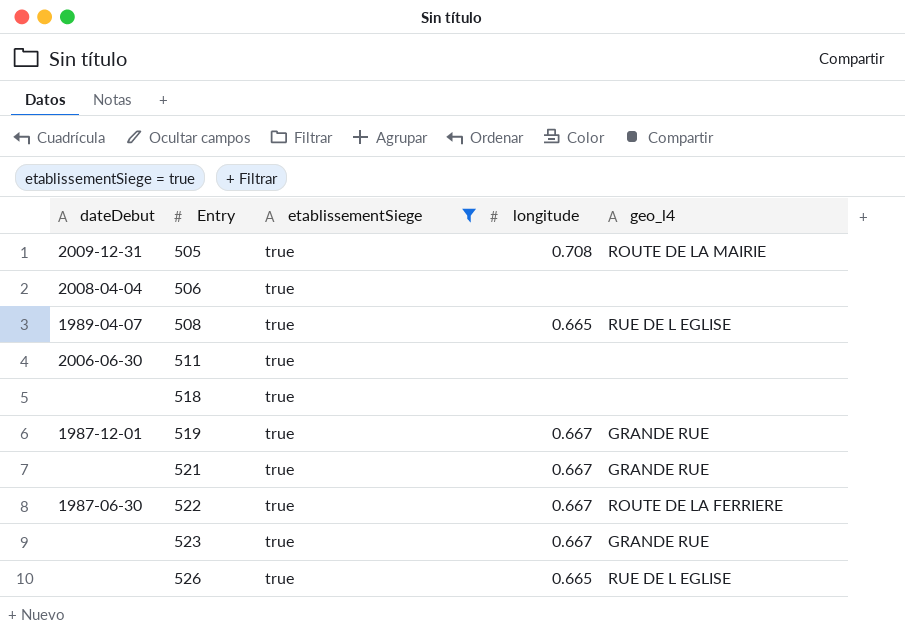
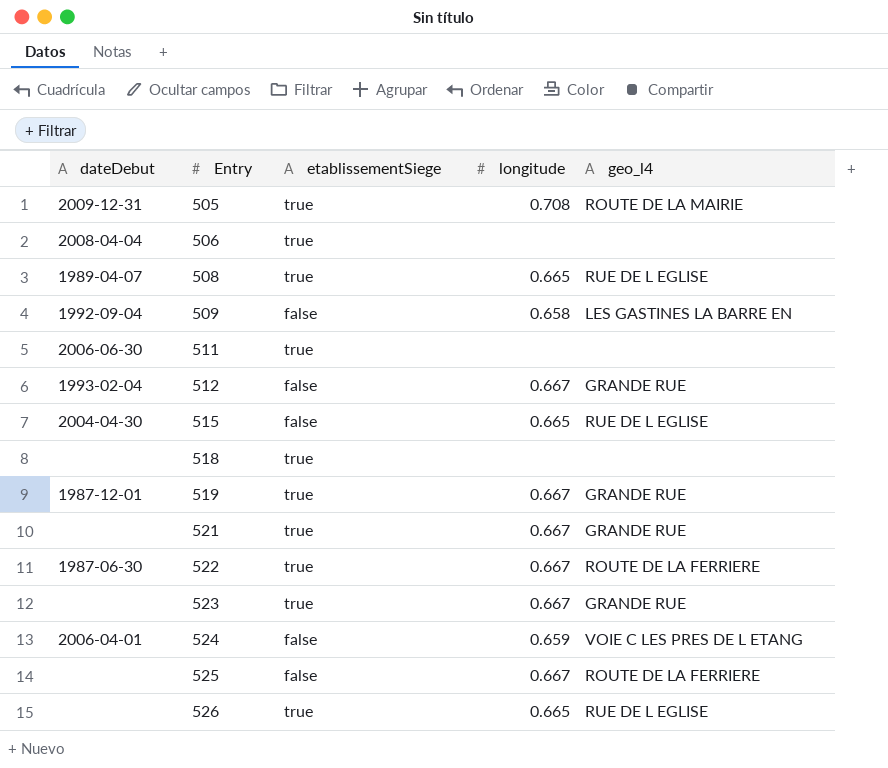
filter: etablissementSiege = true -> none

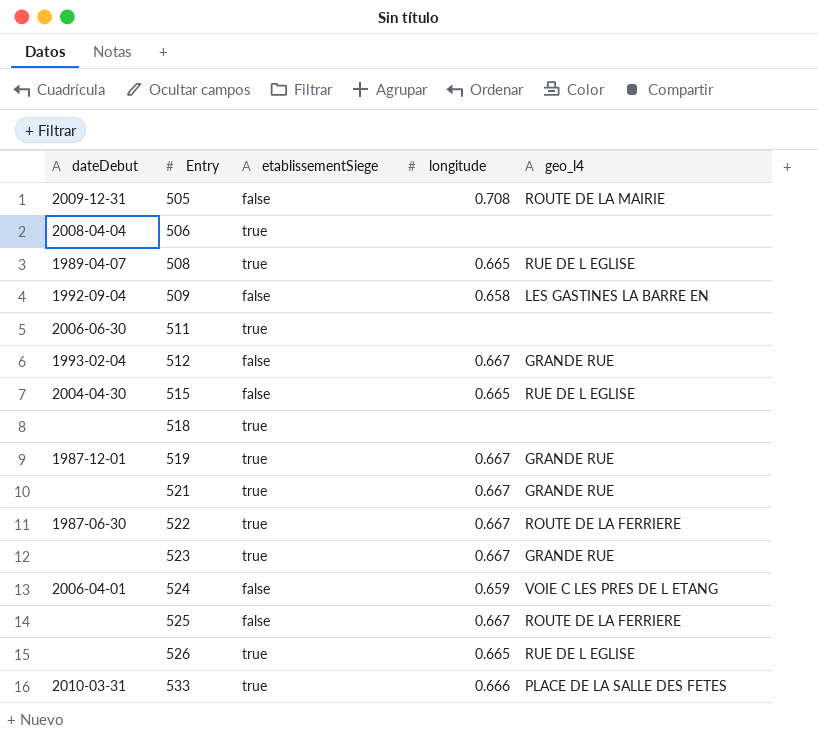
505 | etablissementSiege: true -> false
row 533: none -> 2010-03-31 | true | 0.666 | PLACE DE LA SALLE DES FETES

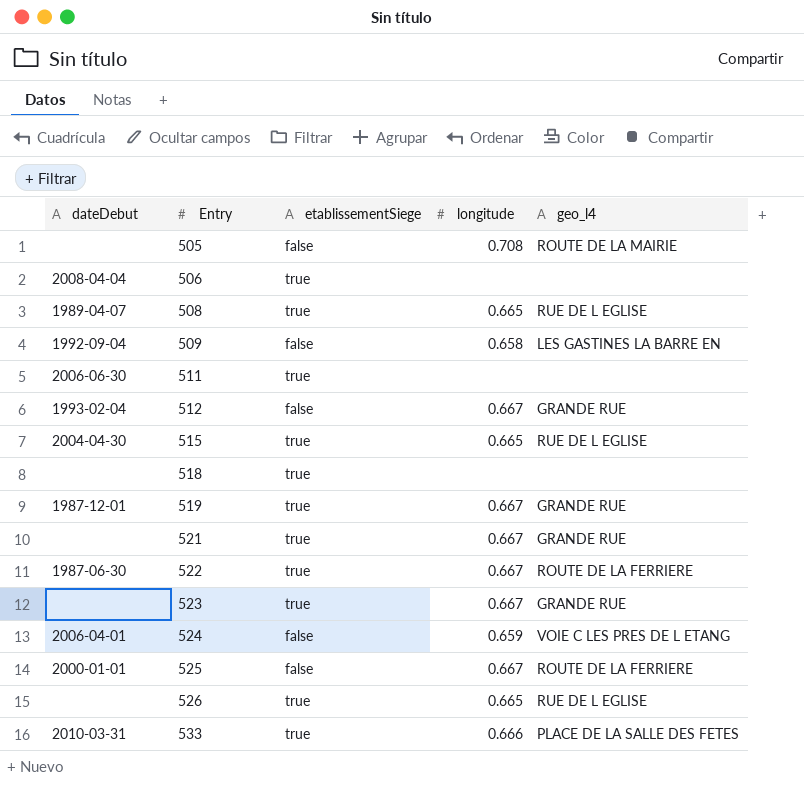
505 | dateDebut: 2009-12-31 -> none
515 | etablissementSiege: false -> true
525 | dateDebut: none -> 2000-01-01

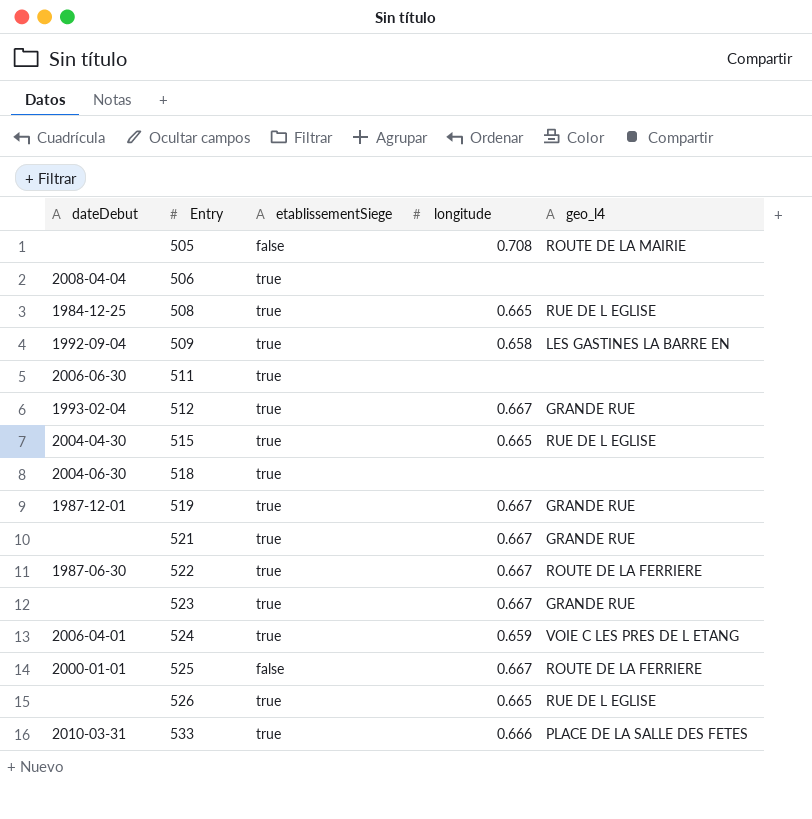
508 | dateDebut: 1989-04-07 -> 1984-12-25
509 | etablissementSiege: false -> true
512 | etablissementSiege: false -> true
518 | dateDebut: none -> 2004-06-30
524 | etablissementSiege: false -> true

